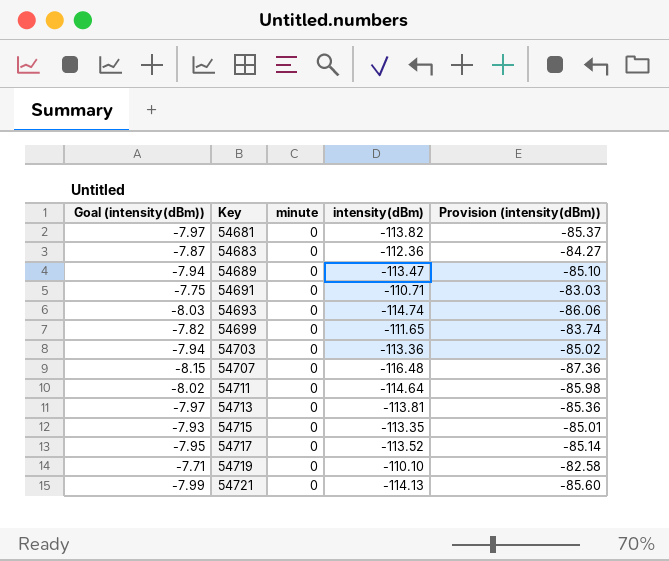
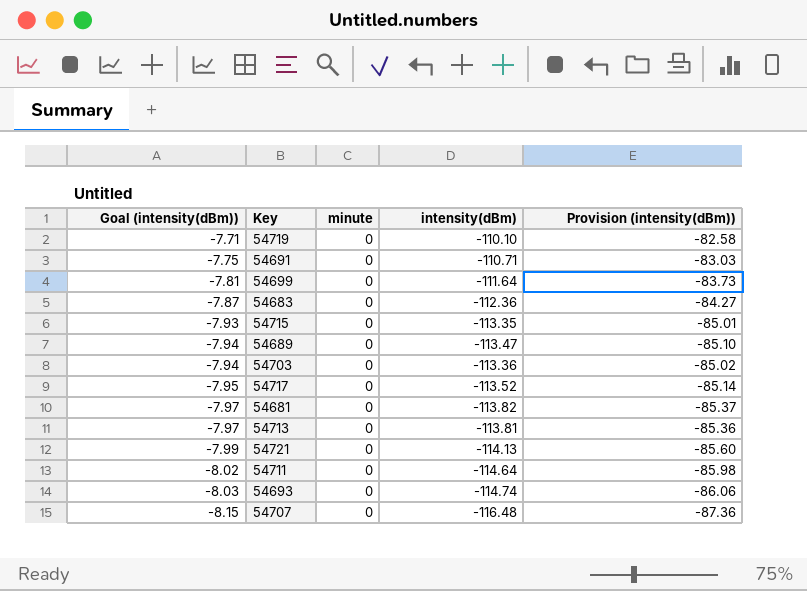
row order: Key ascending -> Goal (intensity(dBm)) descending
54699 | Goal (intensity(dBm)): -7.82 -> -7.81
54699 | intensity(dBm): -111.65 -> -111.64
54699 | Provision (intensity(dBm)): -83.74 -> -83.73

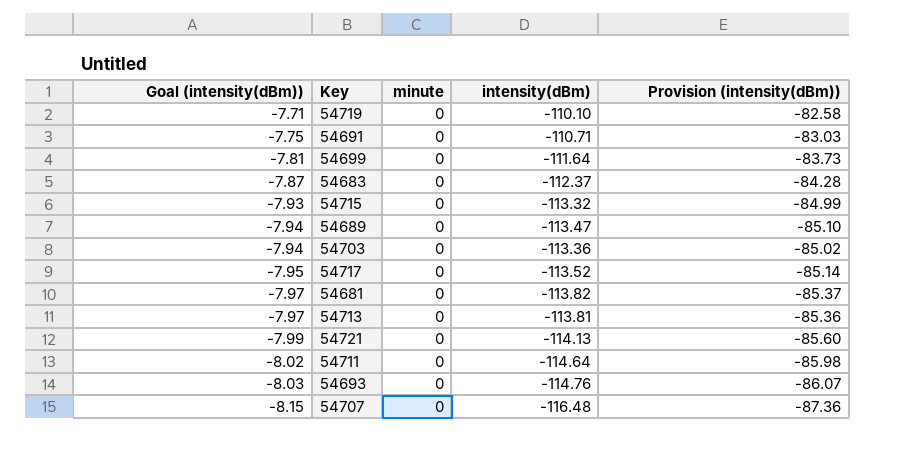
54683 | intensity(dBm): -112.36 -> -112.37
54683 | Provision (intensity(dBm)): -84.27 -> -84.28
54715 | intensity(dBm): -113.35 -> -113.32
54715 | Provision (intensity(dBm)): -85.01 -> -84.99
54693 | intensity(dBm): -114.74 -> -114.76
54693 | Provision (intensity(dBm)): -86.06 -> -86.07

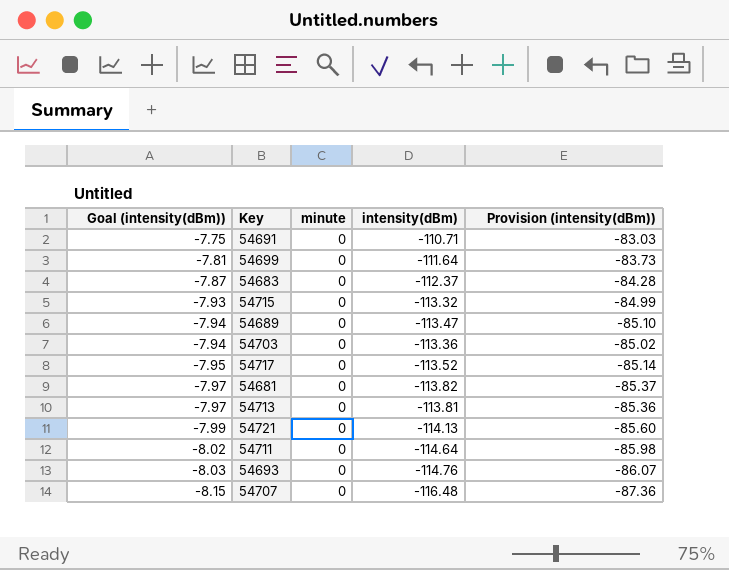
row 54719: -7.71 | 0 | -110.10 | -82.58 -> none

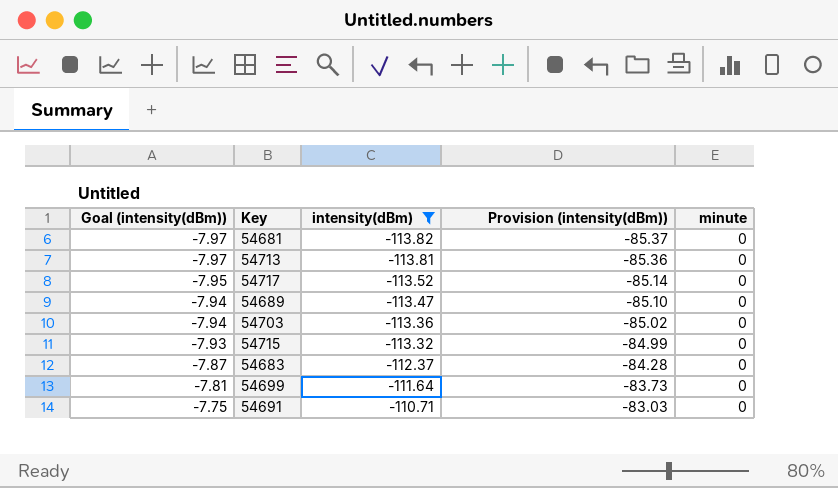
filter: none -> intensity(dBm) >= -113.82
row order: Goal (intensity(dBm)) descending -> Goal (intensity(dBm)) ascending
column minute | position: 3 -> 5

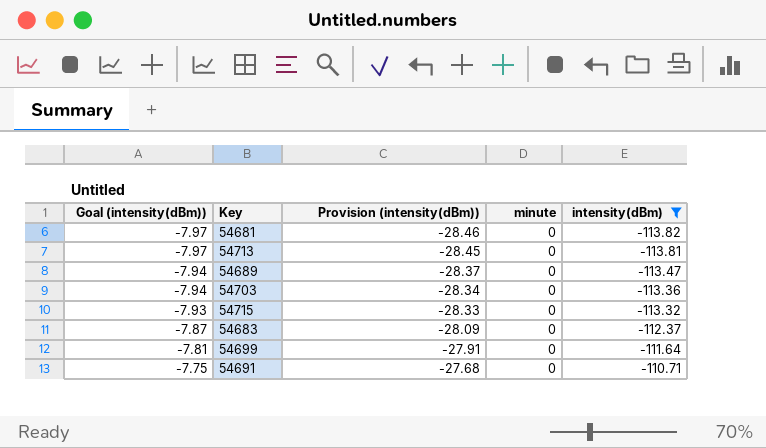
column Provision (intensity(dBm)) | formula: [intensity(dBm)] * 0.75 -> [intensity(dBm)] * 0.25
column intensity(dBm) | position: 3 -> 5
row 54717: -7.95 | -113.52 | -85.14 | 0 -> none

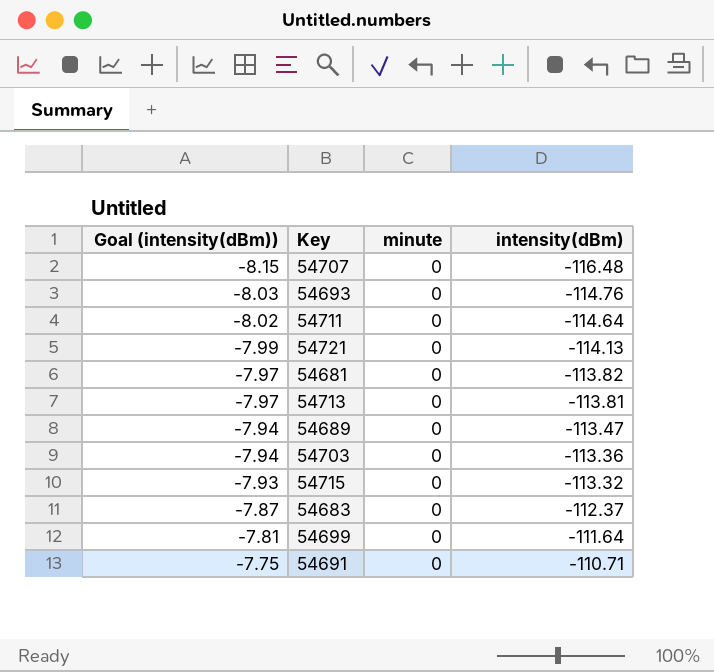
filter: intensity(dBm) >= -113.82 -> none
column Provision (intensity(dBm)) | formula: [intensity(dBm)] * 0.25 -> none

